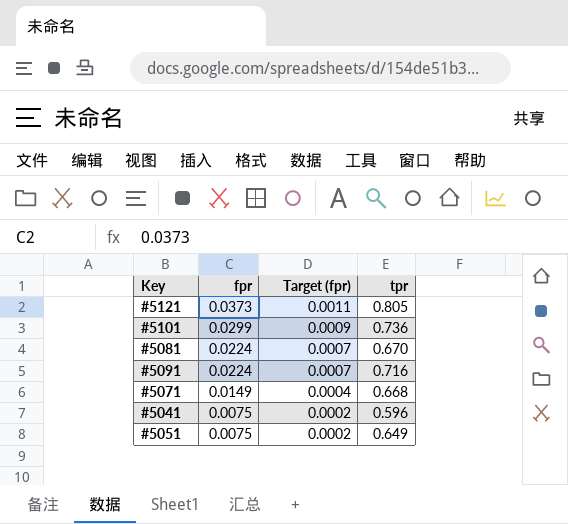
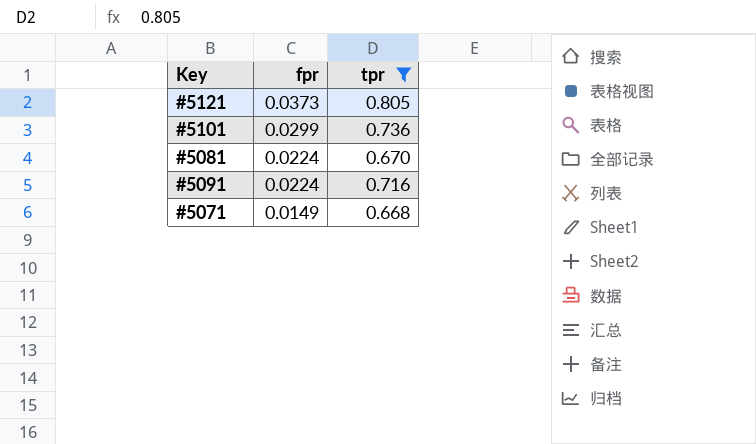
filter: none -> tpr >= 0.668
column Target (fpr) | formula: [fpr] * 0.03 -> none

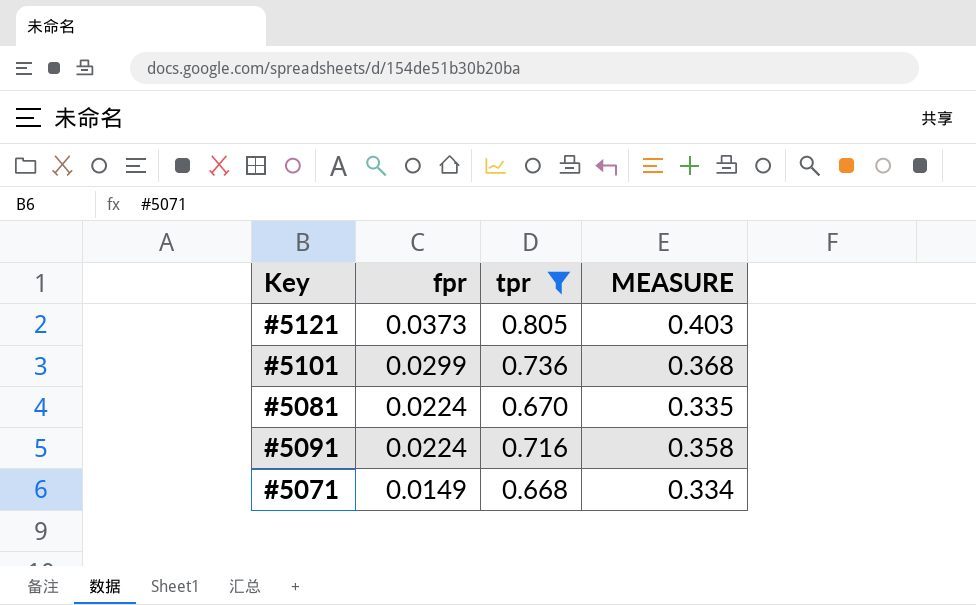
column MEASURE | formula: none -> [tpr] * 0.5

